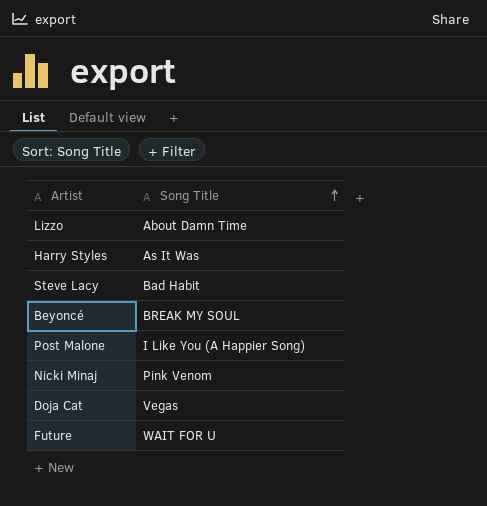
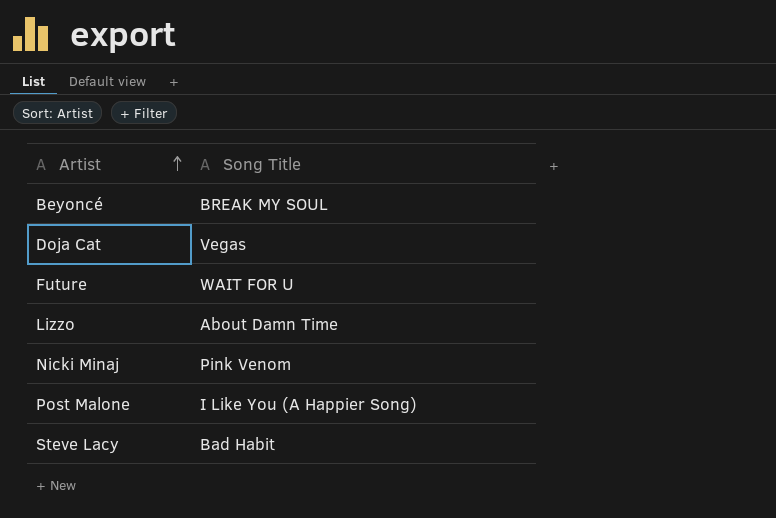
row order: Song Title ascending -> Artist ascending
row Harry Styles: As It Was -> none

